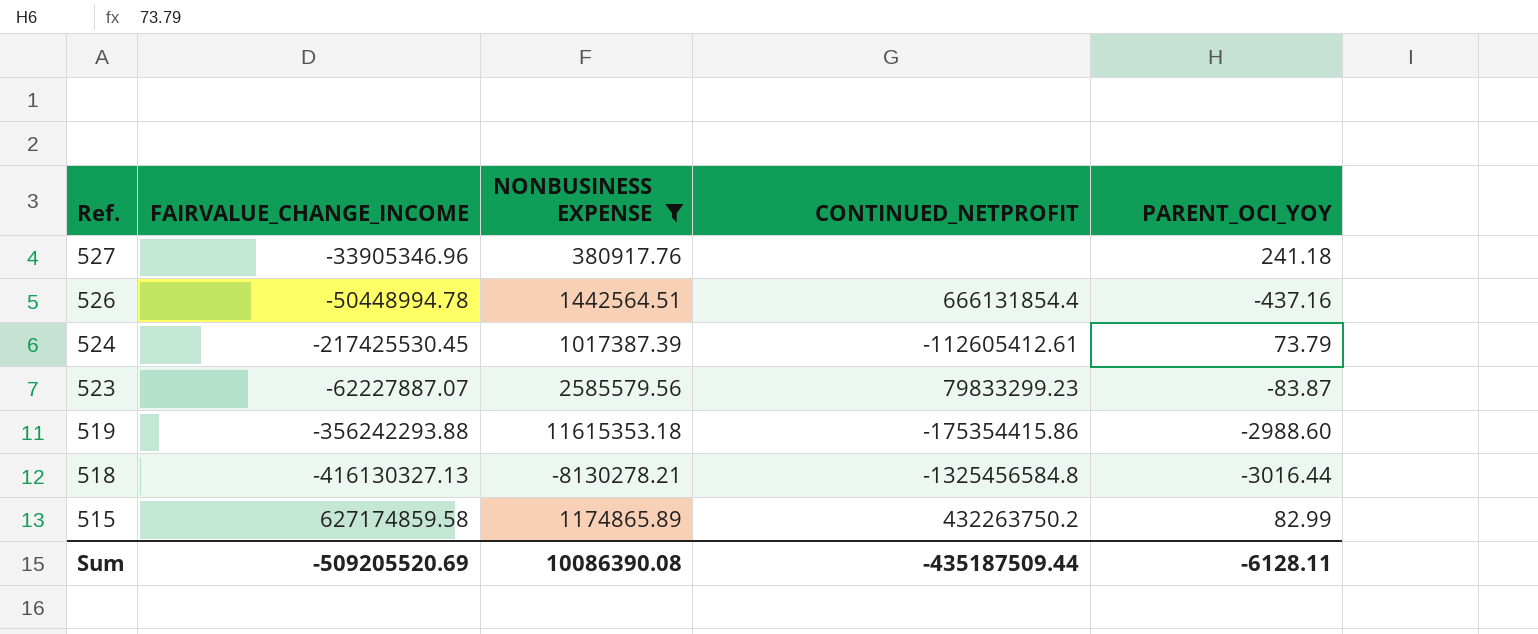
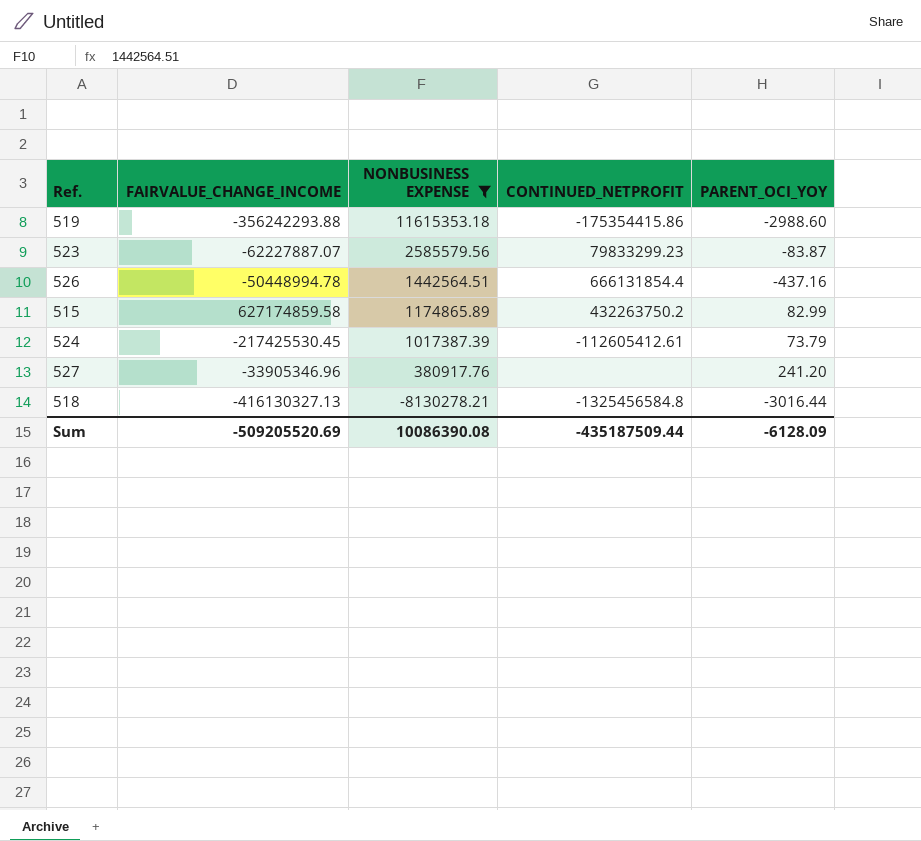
row order: Ref. descending -> NONBUSINESS EXPENSE descending
527 | PARENT_OCI_YOY: 241.18 -> 241.20
Sum | PARENT_OCI_YOY: -6128.11 -> -6128.09

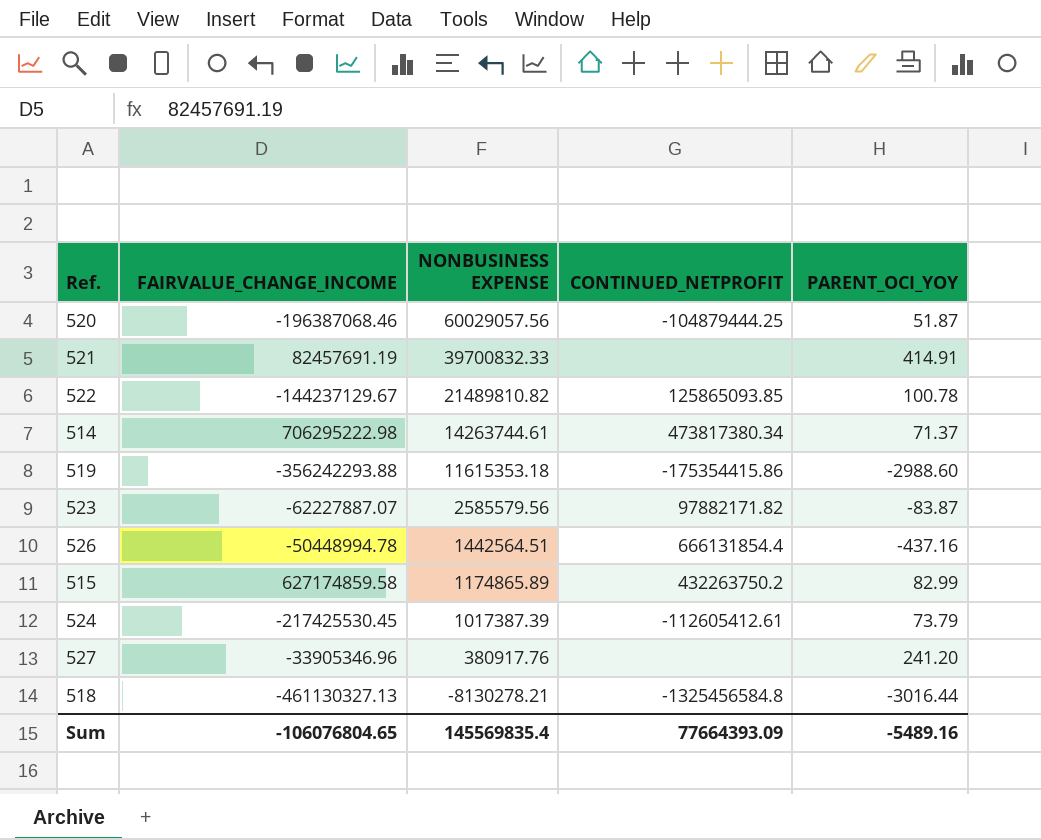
filter: NONBUSINESS EXPENSE <= 11615353.18 -> none
523 | CONTINUED_NETPROFIT: 79833299.23 -> 97882171.82
518 | FAIRVALUE_CHANGE_INCOME: -416130327.13 -> -461130327.13
Sum | FAIRVALUE_CHANGE_INCOME: -509205520.69 -> -106076804.65
Sum | NONBUSINESS EXPENSE: 10086390.08 -> 145569835.4
Sum | CONTINUED_NETPROFIT: -435187509.44 -> 77664393.09
Sum | PARENT_OCI_YOY: -6128.09 -> -5489.16

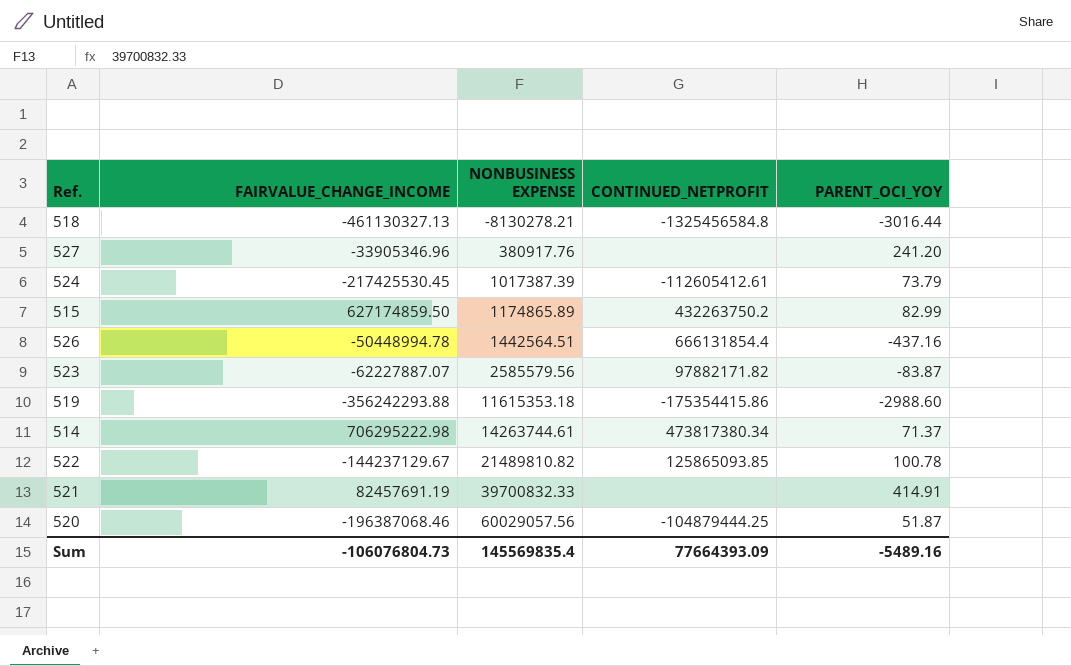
row order: NONBUSINESS EXPENSE descending -> NONBUSINESS EXPENSE ascending
515 | FAIRVALUE_CHANGE_INCOME: 627174859.58 -> 627174859.50
Sum | FAIRVALUE_CHANGE_INCOME: -106076804.65 -> -106076804.73

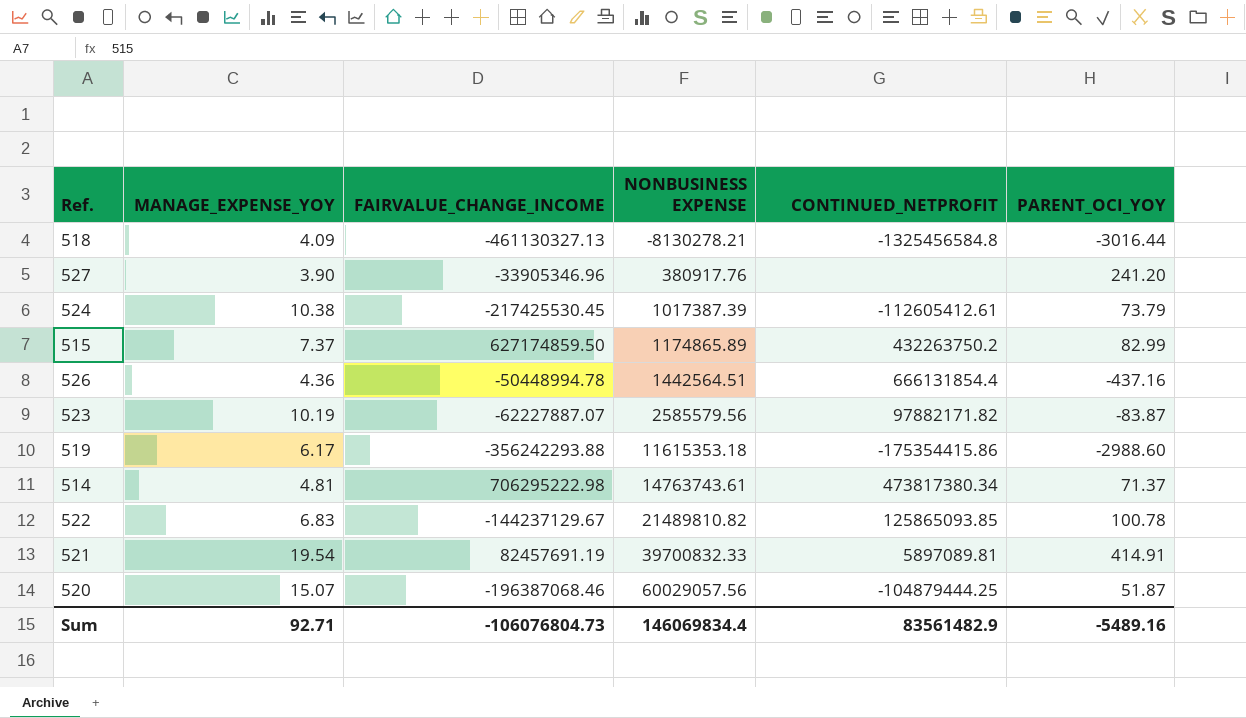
column MANAGE_EXPENSE_YOY | position: none -> 2
514 | NONBUSINESS EXPENSE: 14263744.61 -> 14763743.61
521 | CONTINUED_NETPROFIT: none -> 5897089.81
Sum | NONBUSINESS EXPENSE: 145569835.4 -> 146069834.4
Sum | CONTINUED_NETPROFIT: 77664393.09 -> 83561482.9

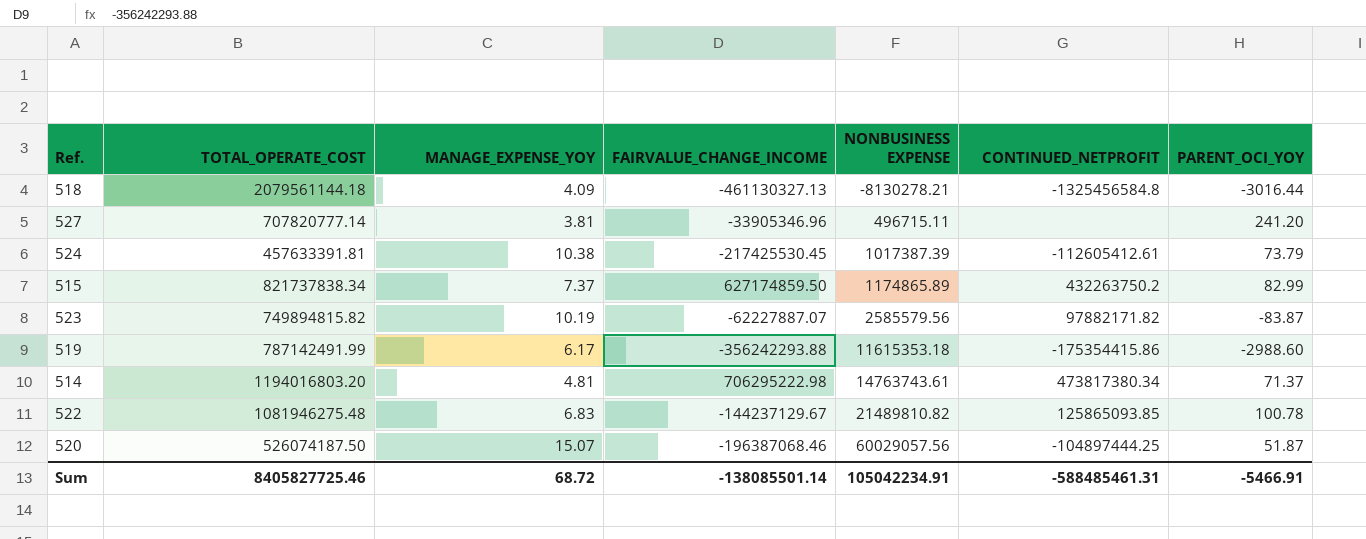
column TOTAL_OPERATE_COST | position: none -> 2
row 526: 4.36 | -50448994.78 | 1442564.51 | 666131854.4 | -437.16 -> none
row 521: 19.54 | 82457691.19 | 39700832.33 | 5897089.81 | 414.91 -> none
527 | MANAGE_EXPENSE_YOY: 3.90 -> 3.81
527 | NONBUSINESS EXPENSE: 380917.76 -> 496715.11
520 | CONTINUED_NETPROFIT: -104879444.25 -> -104897444.25
Sum | MANAGE_EXPENSE_YOY: 92.71 -> 68.72
Sum | FAIRVALUE_CHANGE_INCOME: -106076804.73 -> -138085501.14
Sum | NONBUSINESS EXPENSE: 146069834.4 -> 105042234.91
Sum | CONTINUED_NETPROFIT: 83561482.9 -> -588485461.31
Sum | PARENT_OCI_YOY: -5489.16 -> -5466.91

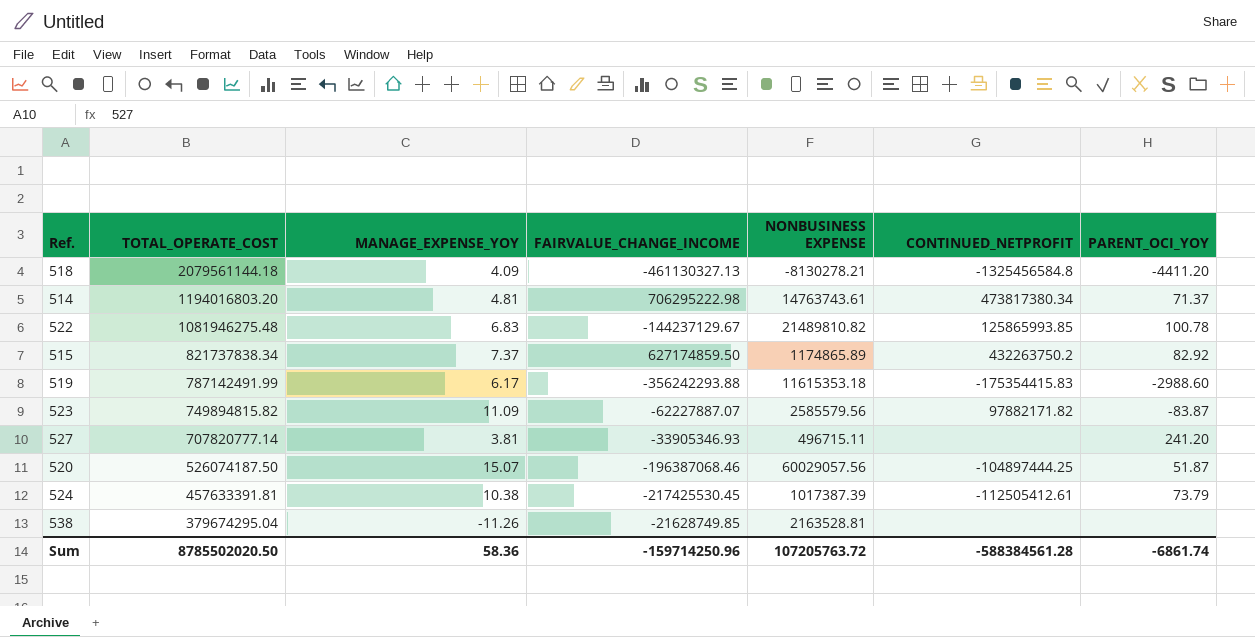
row order: NONBUSINESS EXPENSE ascending -> TOTAL_OPERATE_COST descending
518 | PARENT_OCI_YOY: -3016.44 -> -4411.20
522 | CONTINUED_NETPROFIT: 125865093.85 -> 125865993.85
515 | PARENT_OCI_YOY: 82.99 -> 82.92
519 | CONTINUED_NETPROFIT: -175354415.86 -> -175354415.83
523 | MANAGE_EXPENSE_YOY: 10.19 -> 11.09
527 | FAIRVALUE_CHANGE_INCOME: -33905346.96 -> -33905346.93
524 | CONTINUED_NETPROFIT: -112605412.61 -> -112505412.61
row 538: none -> 379674295.04 | -11.26 | -21628749.85 | 2163528.81 | none | none
Sum | TOTAL_OPERATE_COST: 8405827725.46 -> 8785502020.50
Sum | MANAGE_EXPENSE_YOY: 68.72 -> 58.36
Sum | FAIRVALUE_CHANGE_INCOME: -138085501.14 -> -159714250.96
Sum | NONBUSINESS EXPENSE: 105042234.91 -> 107205763.72
Sum | CONTINUED_NETPROFIT: -588485461.31 -> -588384561.28
Sum | PARENT_OCI_YOY: -5466.91 -> -6861.74

